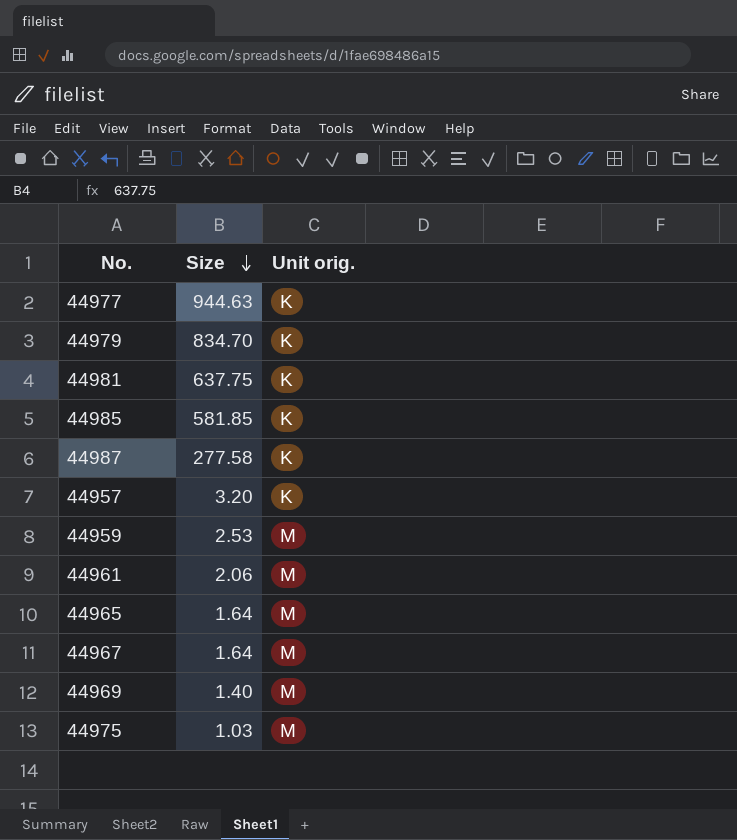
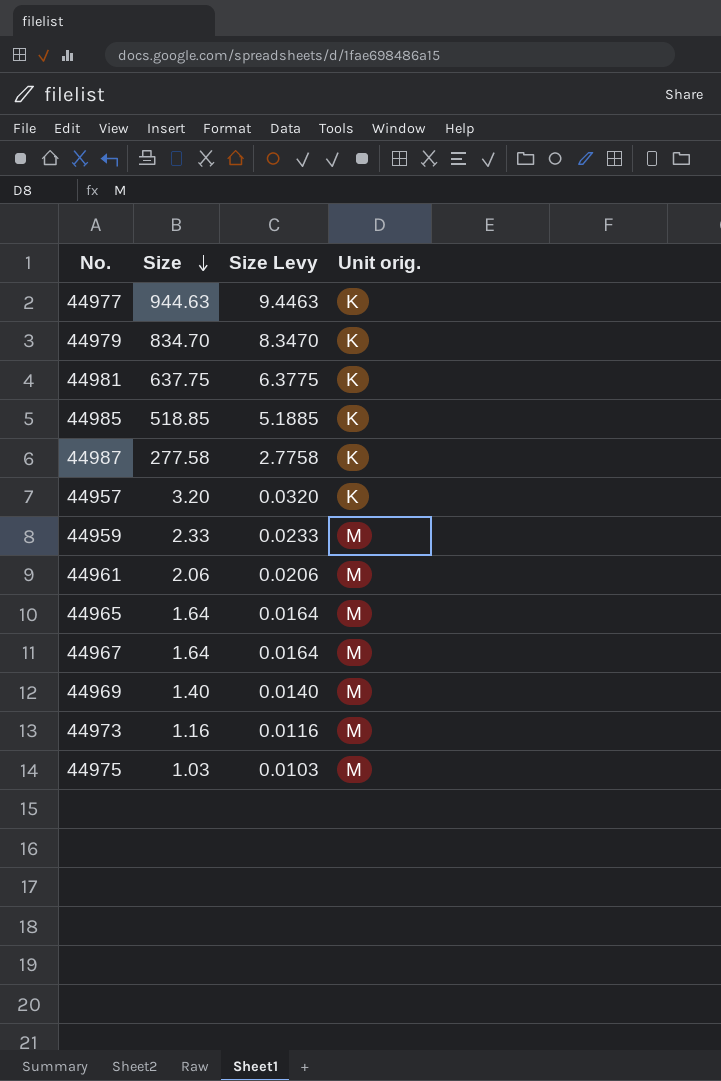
column Size Levy | formula: none -> [Size] * 0.01
44985 | Size: 581.85 -> 518.85
44959 | Size: 2.53 -> 2.33
row 44973: none -> 1.16 | 0.0116 | M

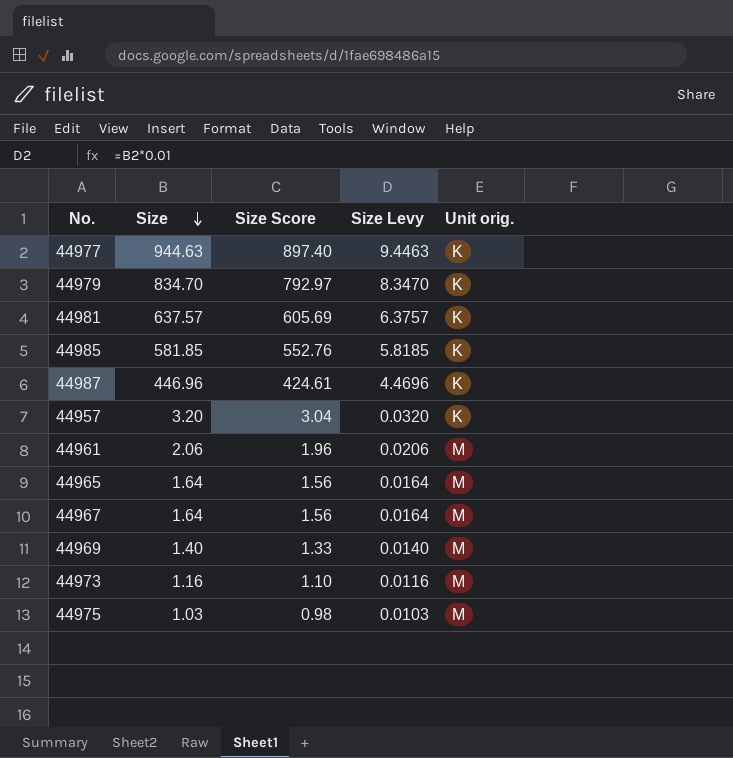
column Size Score | formula: none -> [Size] * 0.95
row 44959: 2.33 | 0.0233 | M -> none
44981 | Size: 637.75 -> 637.57
44981 | Size Levy: 6.3775 -> 6.3757
44985 | Size: 518.85 -> 581.85
44985 | Size Levy: 5.1885 -> 5.8185
44987 | Size: 277.58 -> 446.96
44987 | Size Levy: 2.7758 -> 4.4696

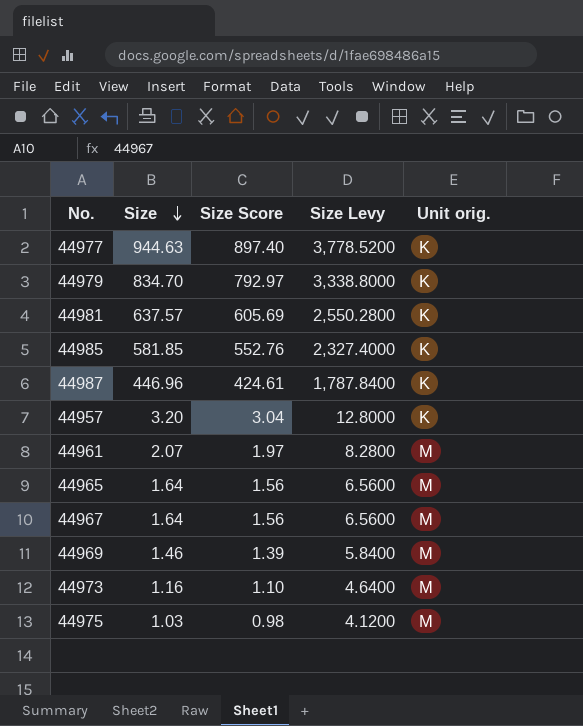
column Size Levy | formula: [Size] * 0.01 -> [Size] * 4
44961 | Size: 2.06 -> 2.07
44961 | Size Score: 1.96 -> 1.97
44969 | Size: 1.40 -> 1.46
44969 | Size Score: 1.33 -> 1.39

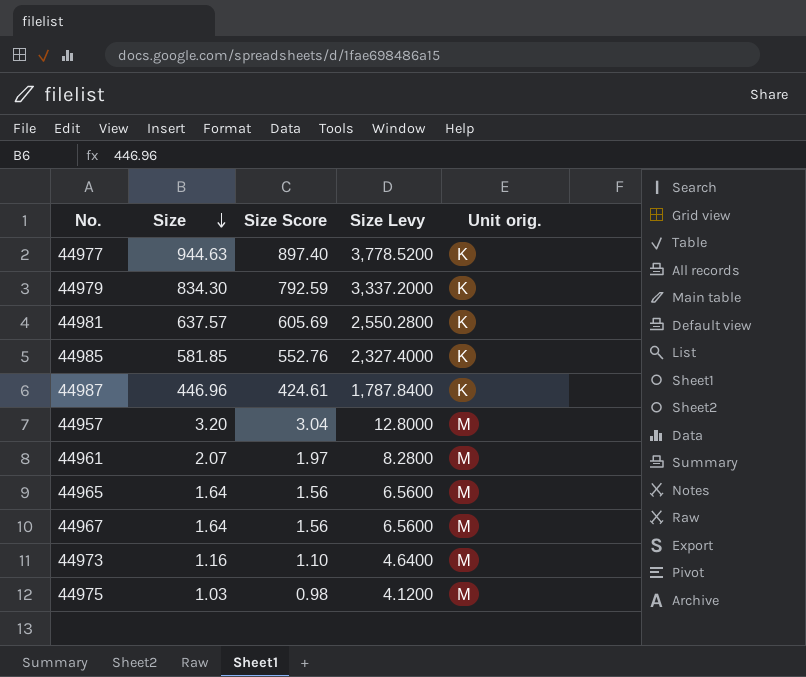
row 44969: 1.46 | 1.39 | 5.8400 | M -> none
44979 | Size: 834.70 -> 834.30
44979 | Size Score: 792.97 -> 792.59
44979 | Size Levy: 3,338.8000 -> 3,337.2000
44957 | Unit orig.: K -> M

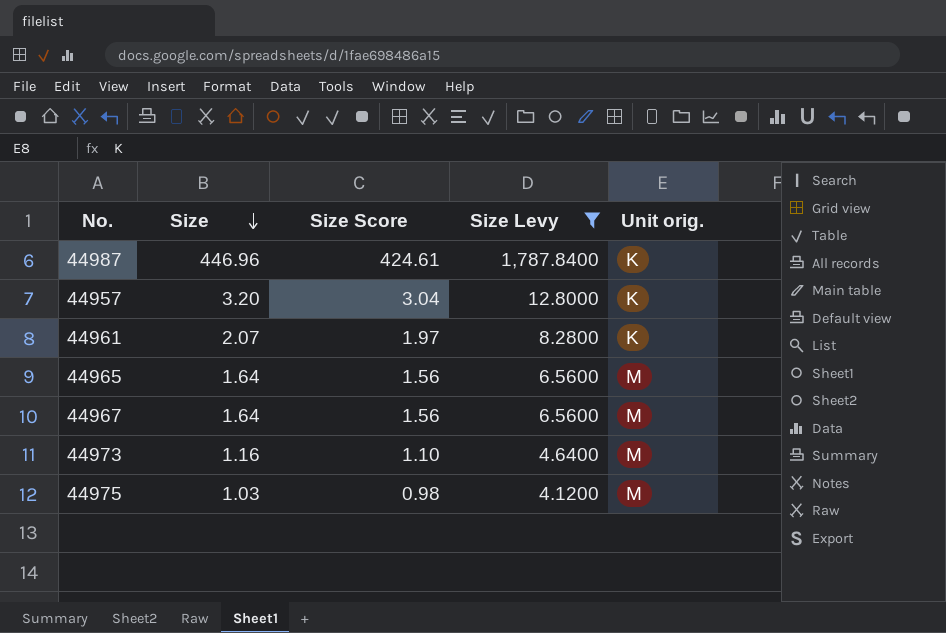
filter: none -> Size Levy <= 1,787.8400
44957 | Unit orig.: M -> K
44961 | Unit orig.: M -> K

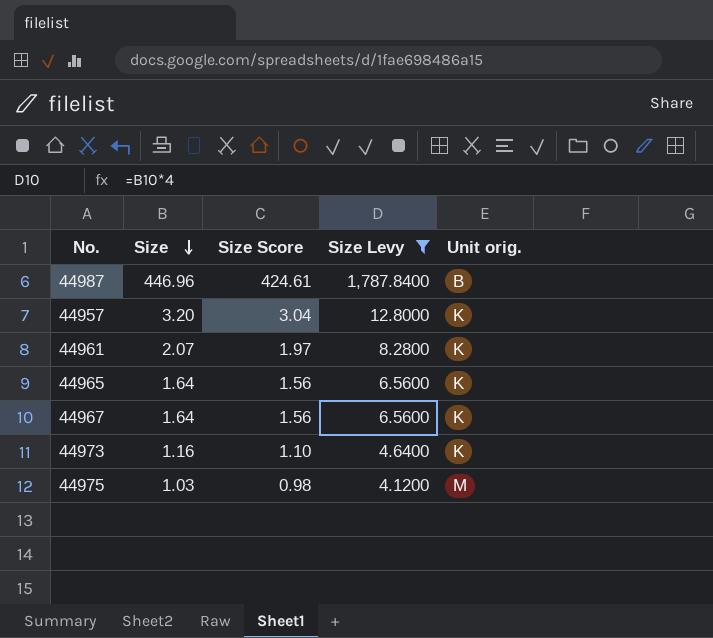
44987 | Unit orig.: K -> B
44965 | Unit orig.: M -> K
44967 | Unit orig.: M -> K
44973 | Unit orig.: M -> K

